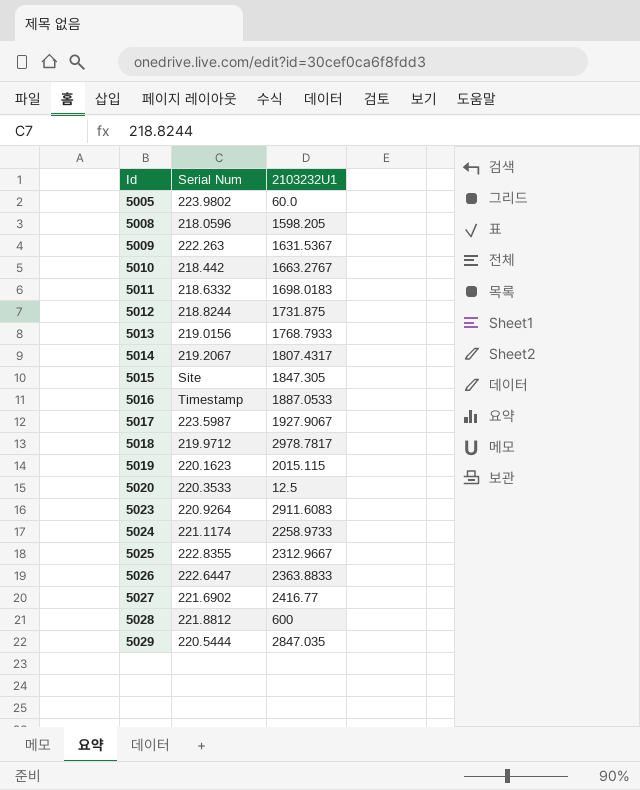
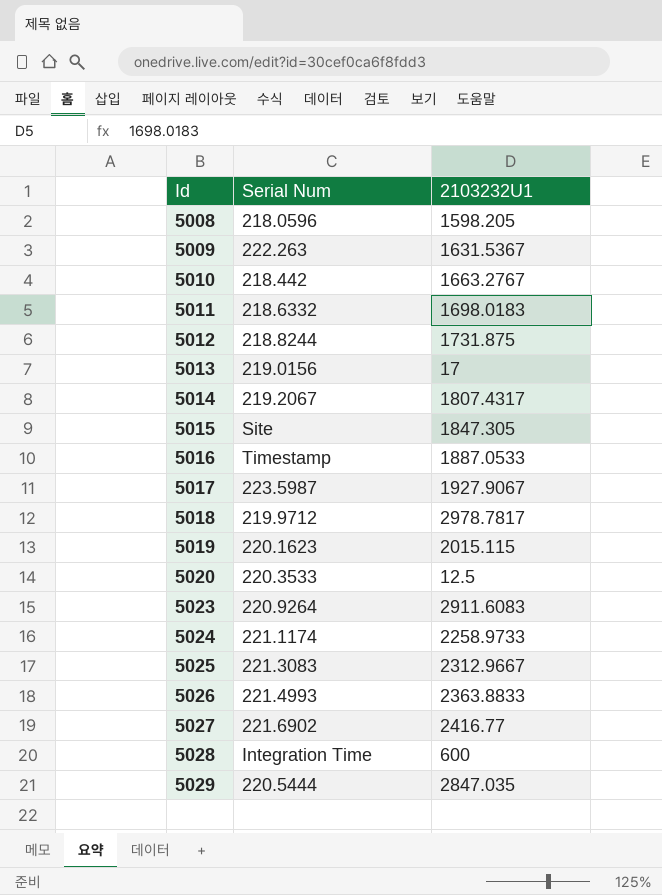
row 5005: 223.9802 | 60.0 -> none
5013 | 2103232U1: 1768.7933 -> 17
5025 | Serial Num: 222.8355 -> 221.3083
5026 | Serial Num: 222.6447 -> 221.4993
5028 | Serial Num: 221.8812 -> Integration Time

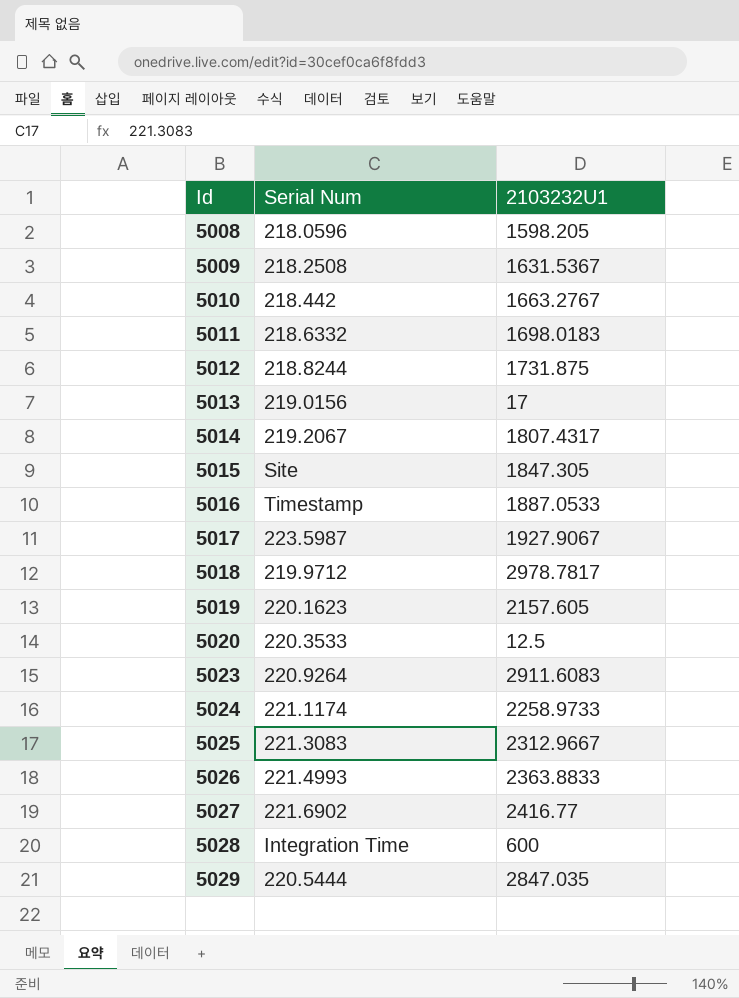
5009 | Serial Num: 222.263 -> 218.2508
5019 | 2103232U1: 2015.115 -> 2157.605

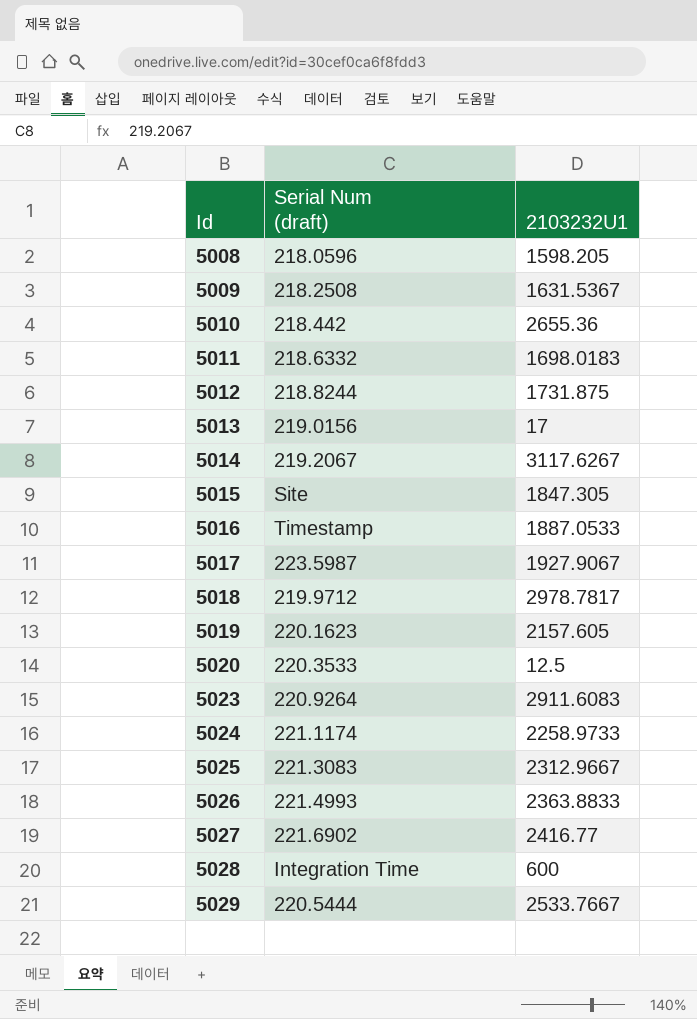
column name: Serial Num -> Serial Num (draft)
5010 | 2103232U1: 1663.2767 -> 2655.36
5014 | 2103232U1: 1807.4317 -> 3117.6267
5029 | 2103232U1: 2847.035 -> 2533.7667

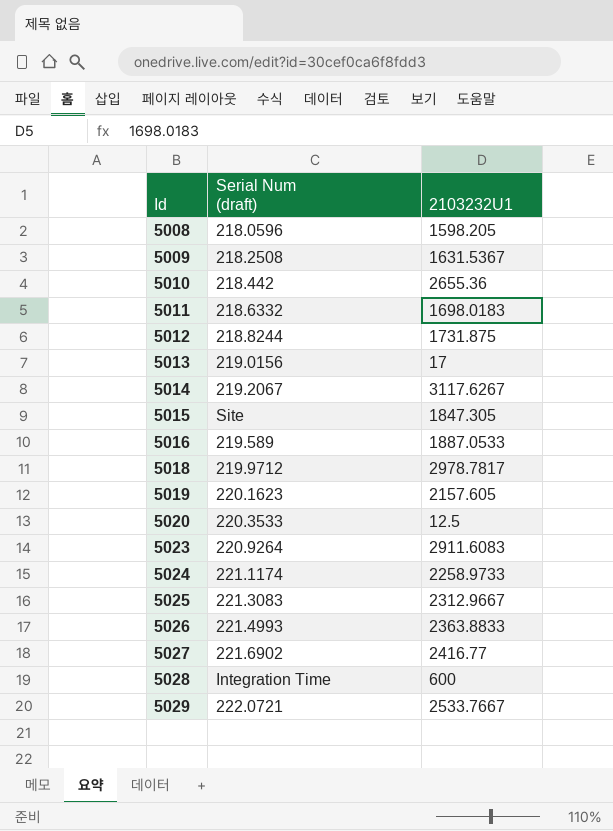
row 5017: 223.5987 | 1927.9067 -> none
5016 | Serial Num (draft): Timestamp -> 219.589
5029 | Serial Num (draft): 220.5444 -> 222.0721

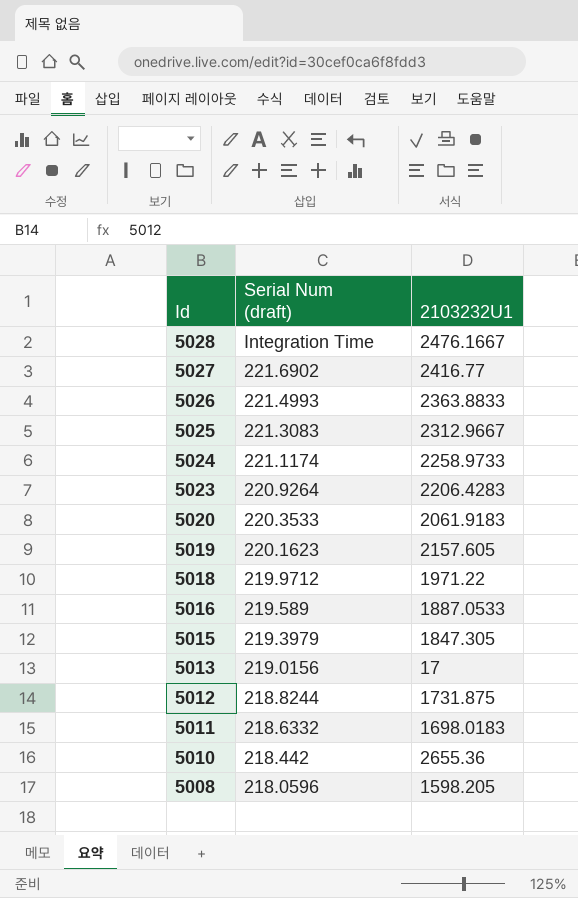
row order: Id ascending -> Id descending
row 5009: 218.2508 | 1631.5367 -> none
row 5014: 219.2067 | 3117.6267 -> none
row 5029: 222.0721 | 2533.7667 -> none
5028 | 2103232U1: 600 -> 2476.1667
5023 | 2103232U1: 2911.6083 -> 2206.4283
5020 | 2103232U1: 12.5 -> 2061.9183
5018 | 2103232U1: 2978.7817 -> 1971.22
5015 | Serial Num (draft): Site -> 219.3979

